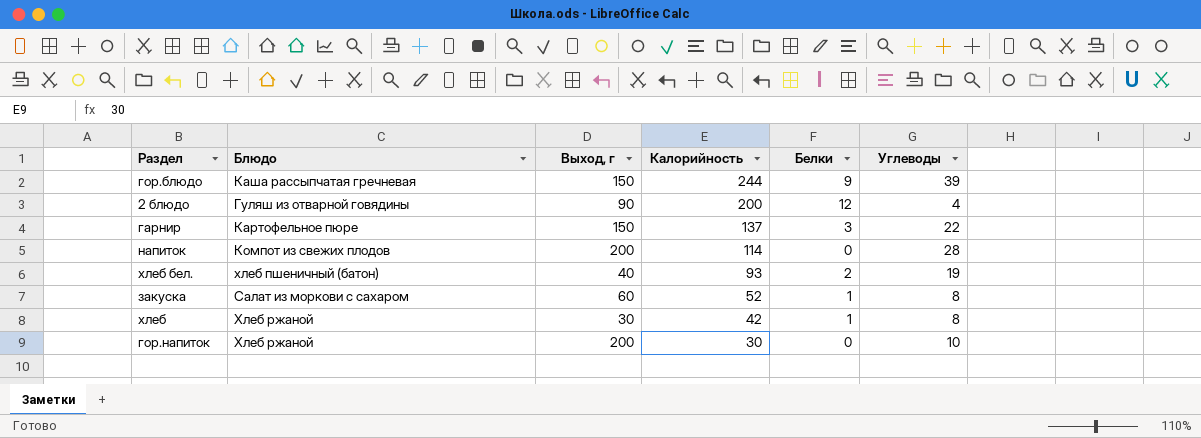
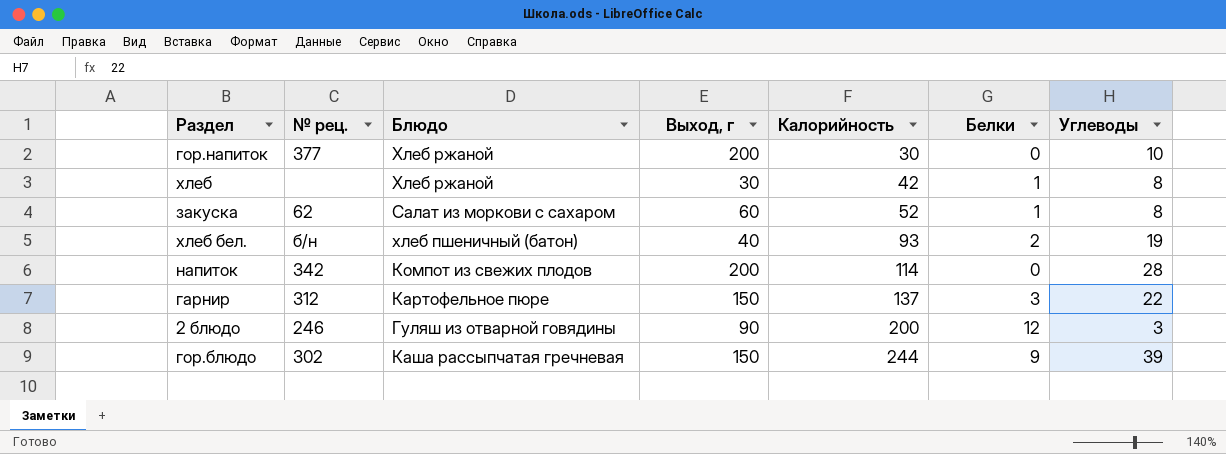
row order: Калорийность descending -> Калорийность ascending
column № рец. | position: none -> 2
2 блюдо | Углеводы: 4 -> 3

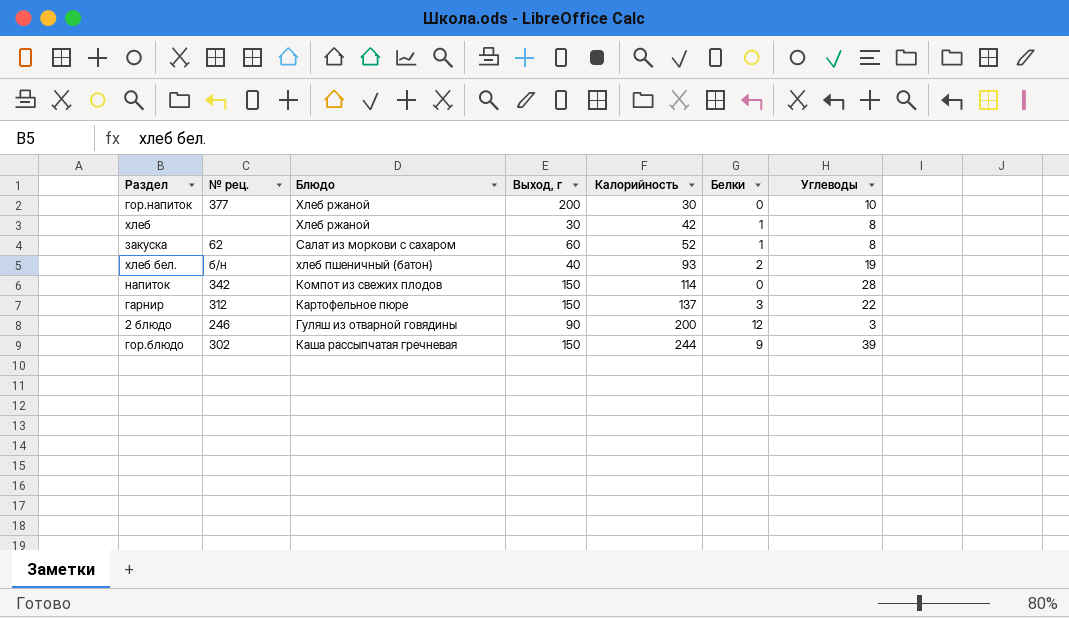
напиток | Выход, г: 200 -> 150

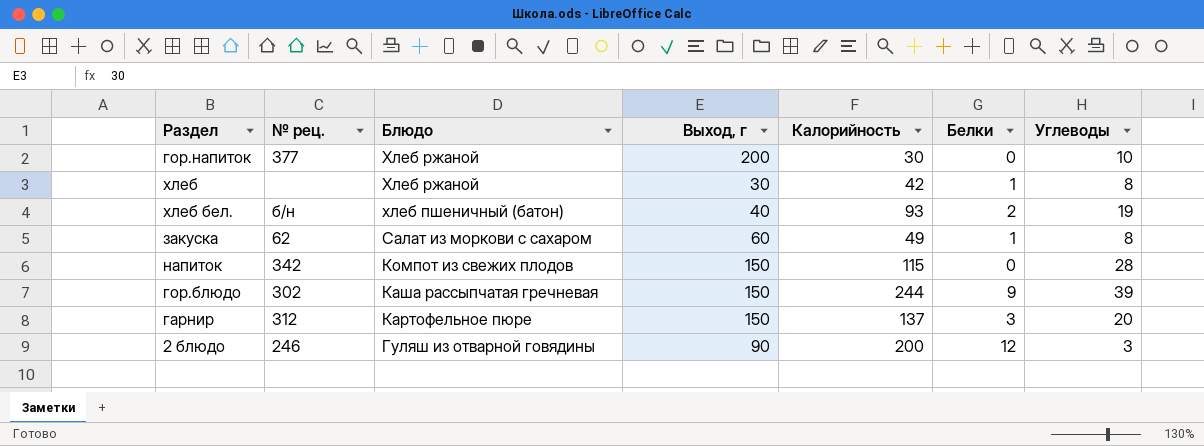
row order: Калорийность ascending -> Блюдо descending
закуска | Калорийность: 52 -> 49
напиток | Калорийность: 114 -> 115
гарнир | Углеводы: 22 -> 20

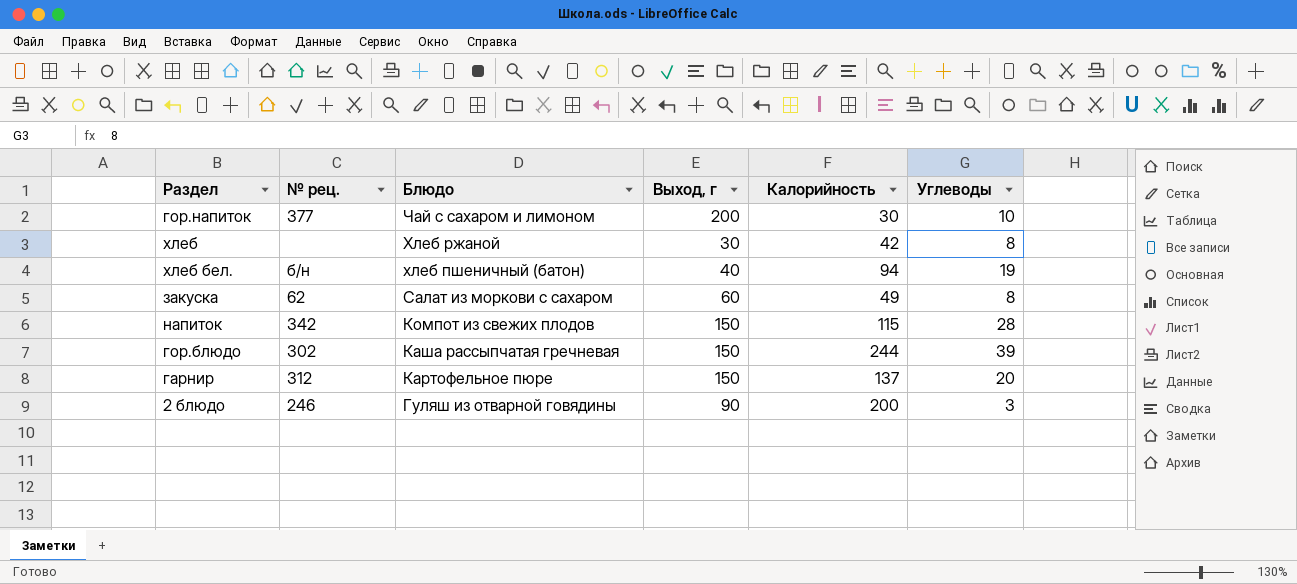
column Белки | position: 6 -> none
гор.напиток | Блюдо: Хлеб ржаной -> Чай с сахаром и лимоном
хлеб бел. | Калорийность: 93 -> 94

